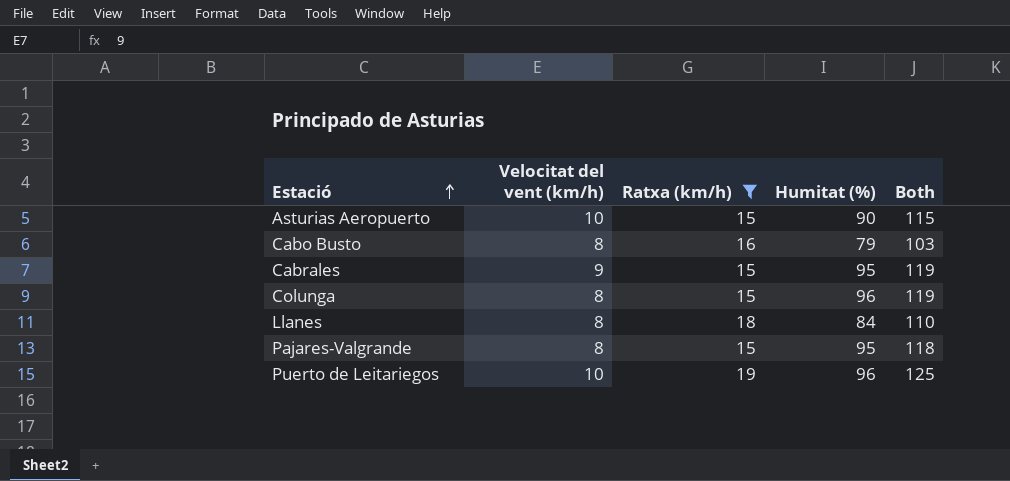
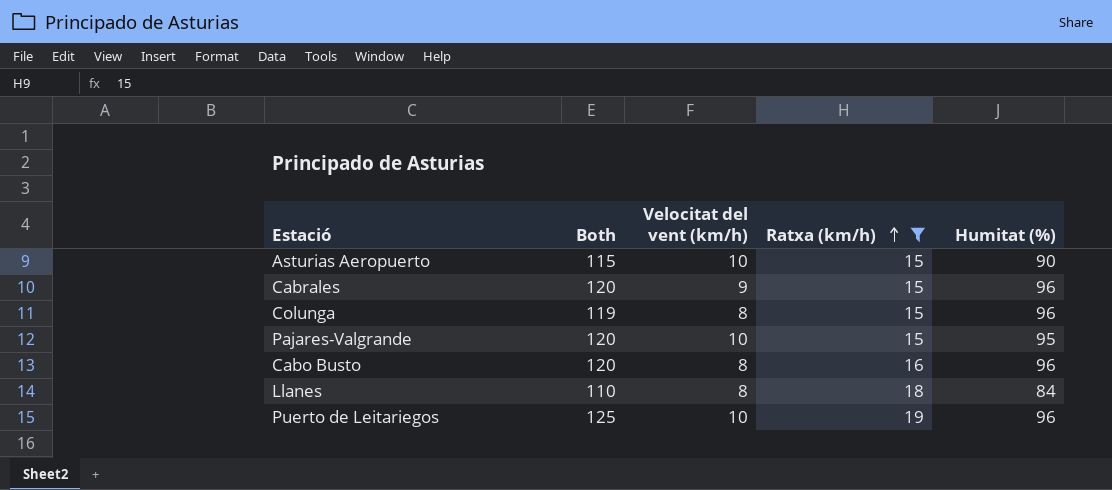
row order: Estació ascending -> Ratxa (km/h) ascending
column Both | position: 5 -> 2
Cabrales | Both: 119 -> 120
Cabrales | Humitat (%): 95 -> 96
Pajares-Valgrande | Both: 118 -> 120
Pajares-Valgrande | Velocitat del vent (km/h): 8 -> 10
Cabo Busto | Both: 103 -> 120
Cabo Busto | Humitat (%): 79 -> 96

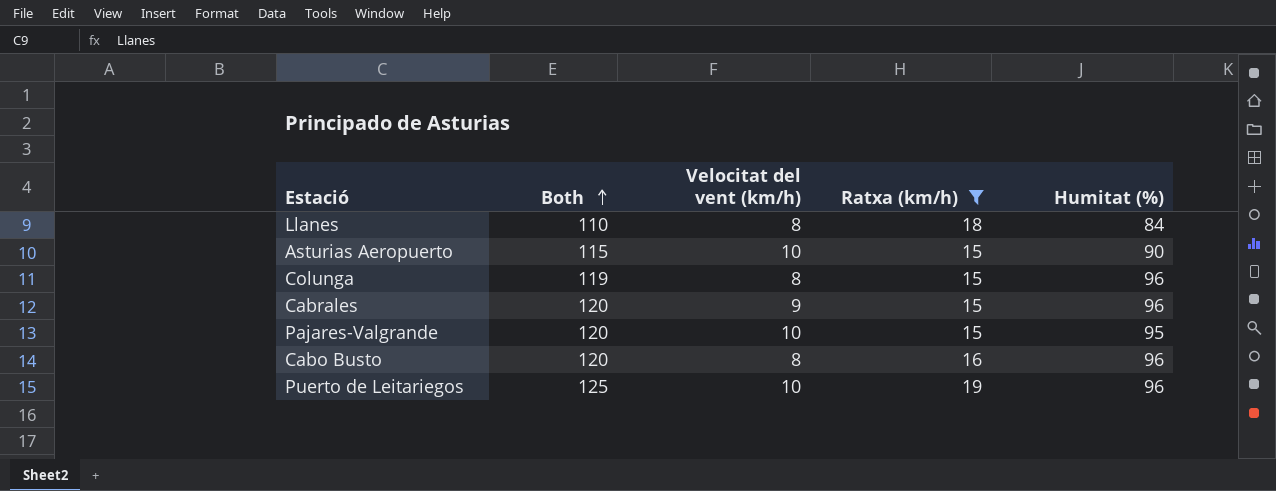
row order: Ratxa (km/h) ascending -> Both ascending

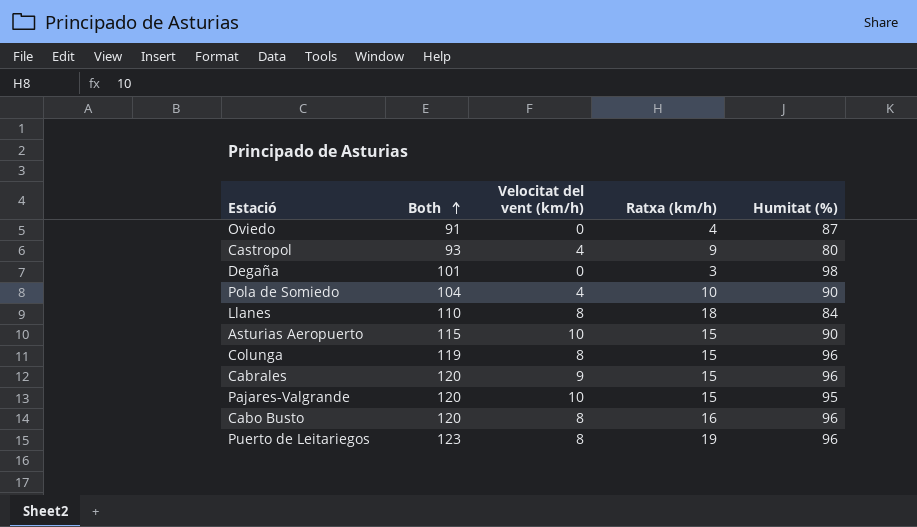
filter: Ratxa (km/h) >= 15 -> none
Puerto de Leitariegos | Both: 125 -> 123
Puerto de Leitariegos | Velocitat del vent (km/h): 10 -> 8

